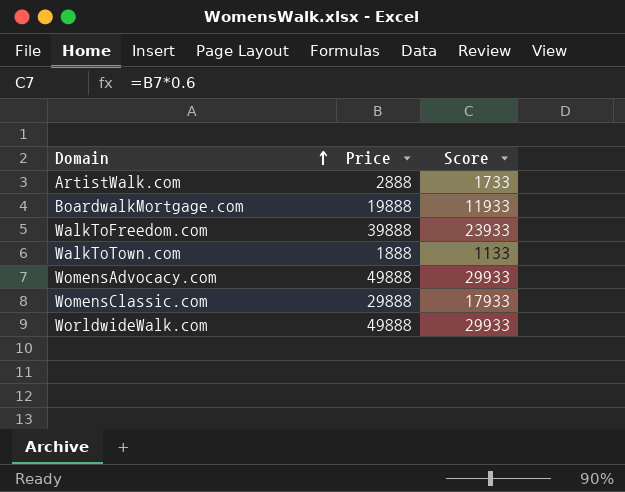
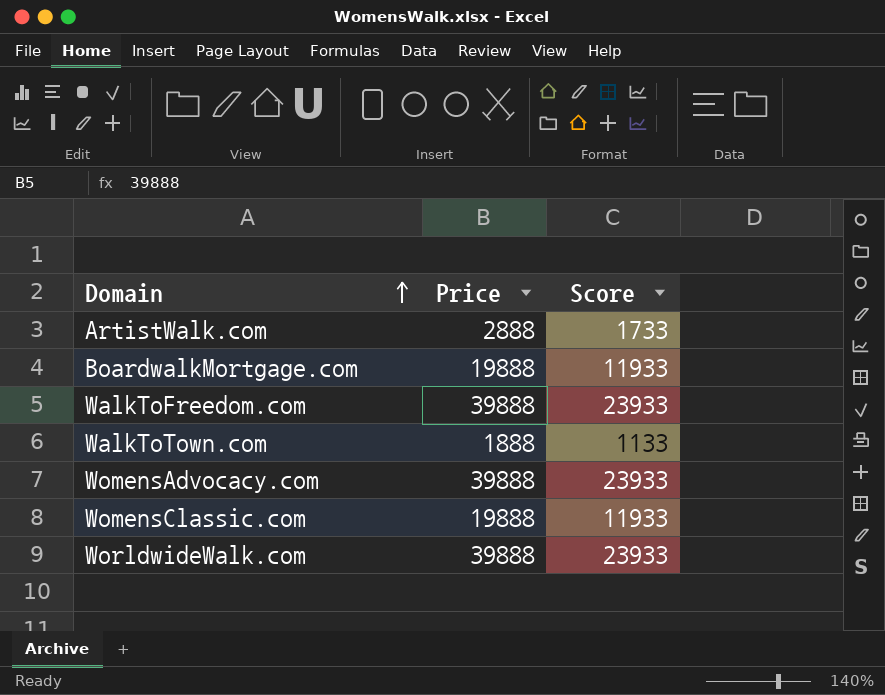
WomensAdvocacy.com | Price: 49888 -> 39888
WomensAdvocacy.com | Score: 29933 -> 23933
WomensClassic.com | Price: 29888 -> 19888
WomensClassic.com | Score: 17933 -> 11933
WorldwideWalk.com | Price: 49888 -> 39888
WorldwideWalk.com | Score: 29933 -> 23933

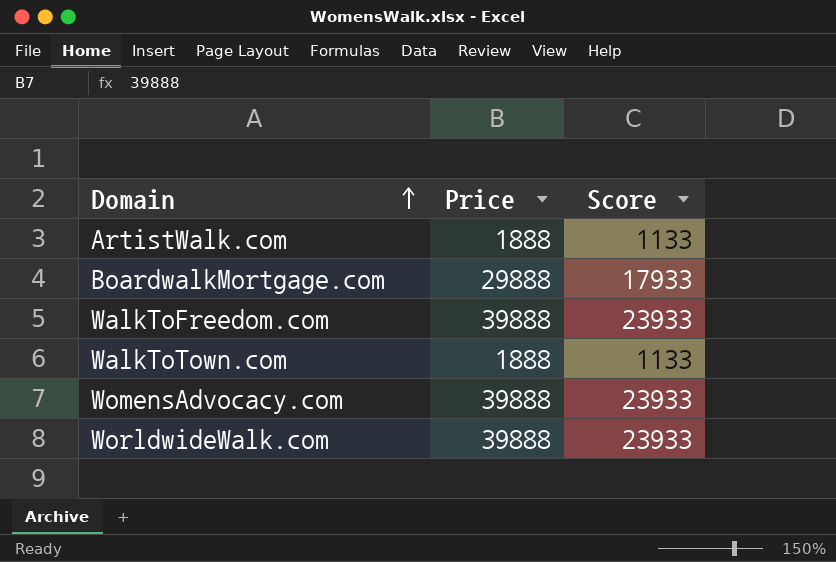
row WomensClassic.com: 19888 | 11933 -> none
ArtistWalk.com | Price: 2888 -> 1888
ArtistWalk.com | Score: 1733 -> 1133
BoardwalkMortgage.com | Price: 19888 -> 29888
BoardwalkMortgage.com | Score: 11933 -> 17933

